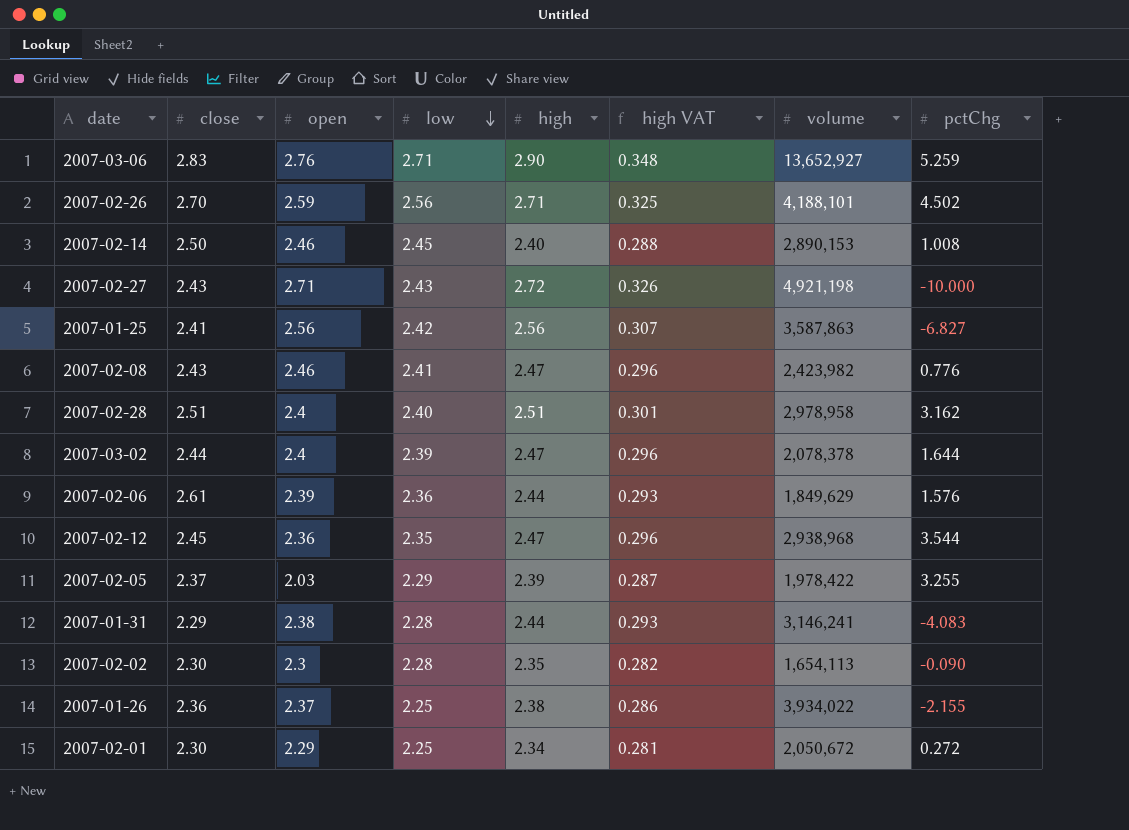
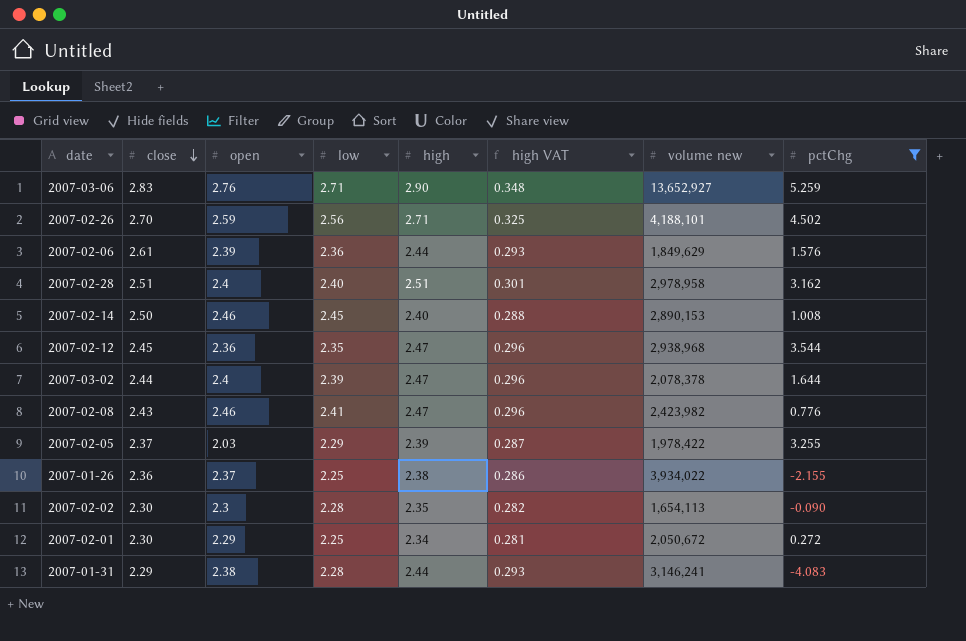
filter: none -> pctChg >= -4.083
row order: low descending -> close descending
column name: volume -> volume new

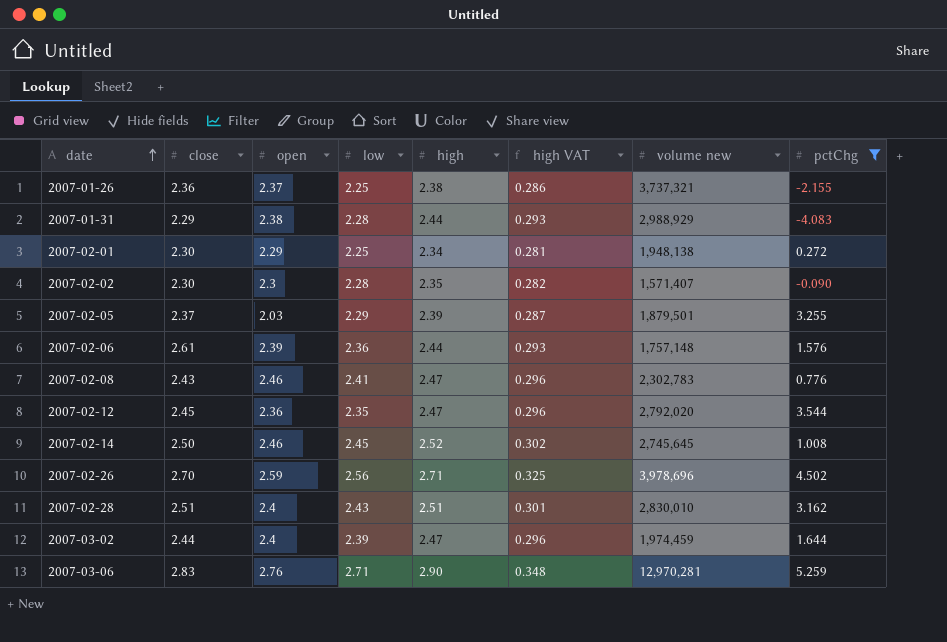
row order: close descending -> date ascending
2007-01-26 | volume new: 3,934,022 -> 3,737,321
2007-01-31 | volume new: 3,146,241 -> 2,988,929
2007-02-01 | volume new: 2,050,672 -> 1,948,138
2007-02-02 | volume new: 1,654,113 -> 1,571,407
2007-02-05 | volume new: 1,978,422 -> 1,879,501
2007-02-06 | volume new: 1,849,629 -> 1,757,148
2007-02-08 | volume new: 2,423,982 -> 2,302,783
2007-02-12 | volume new: 2,938,968 -> 2,792,020
2007-02-14 | high: 2.40 -> 2.52
2007-02-14 | high VAT: 0.288 -> 0.302
2007-02-14 | volume new: 2,890,153 -> 2,745,645
2007-02-26 | volume new: 4,188,101 -> 3,978,696
2007-02-28 | low: 2.40 -> 2.43
2007-02-28 | volume new: 2,978,958 -> 2,830,010
2007-03-02 | volume new: 2,078,378 -> 1,974,459
2007-03-06 | volume new: 13,652,927 -> 12,970,281

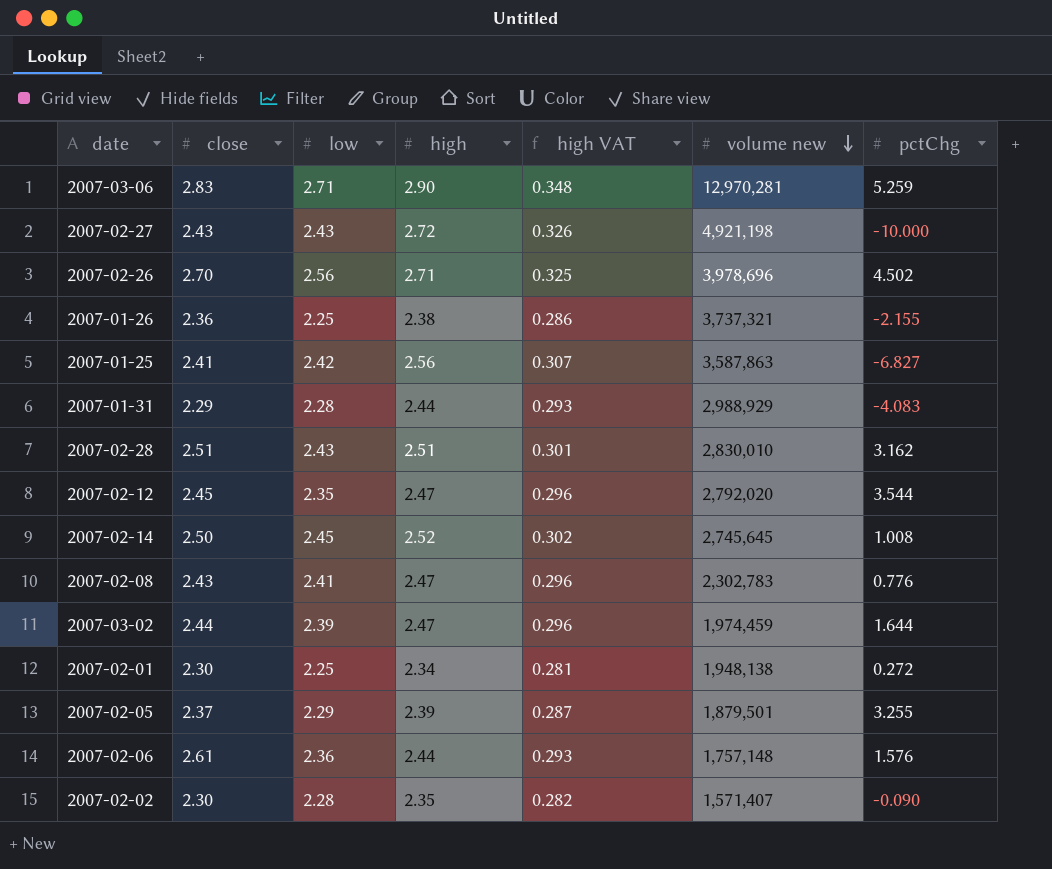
filter: pctChg >= -4.083 -> none
row order: date ascending -> volume new descending
column open | position: 3 -> none

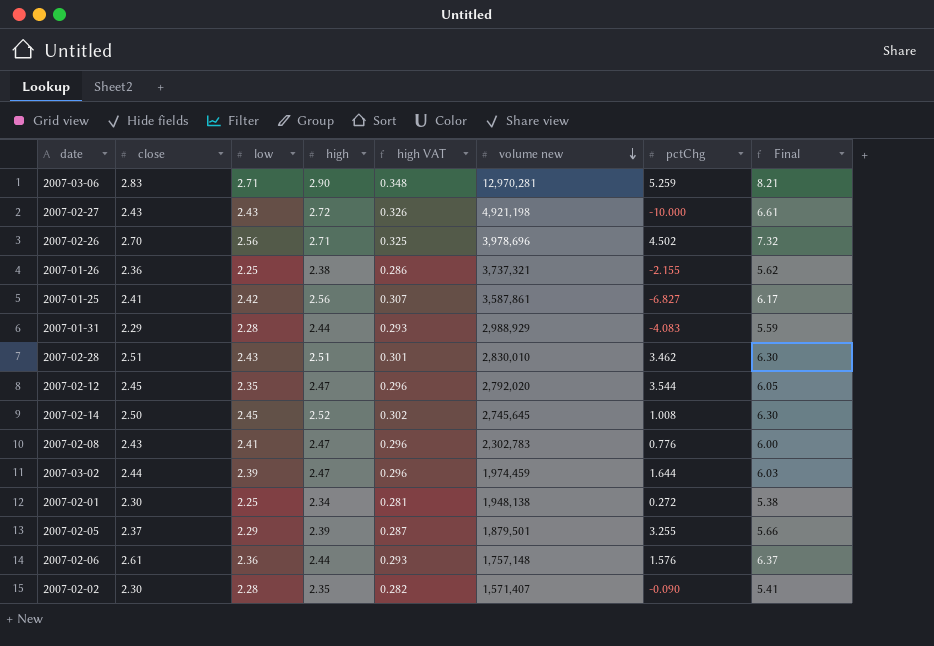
column Final | formula: none -> [close] * [high]
2007-01-25 | volume new: 3,587,863 -> 3,587,861
2007-02-28 | pctChg: 3.162 -> 3.462

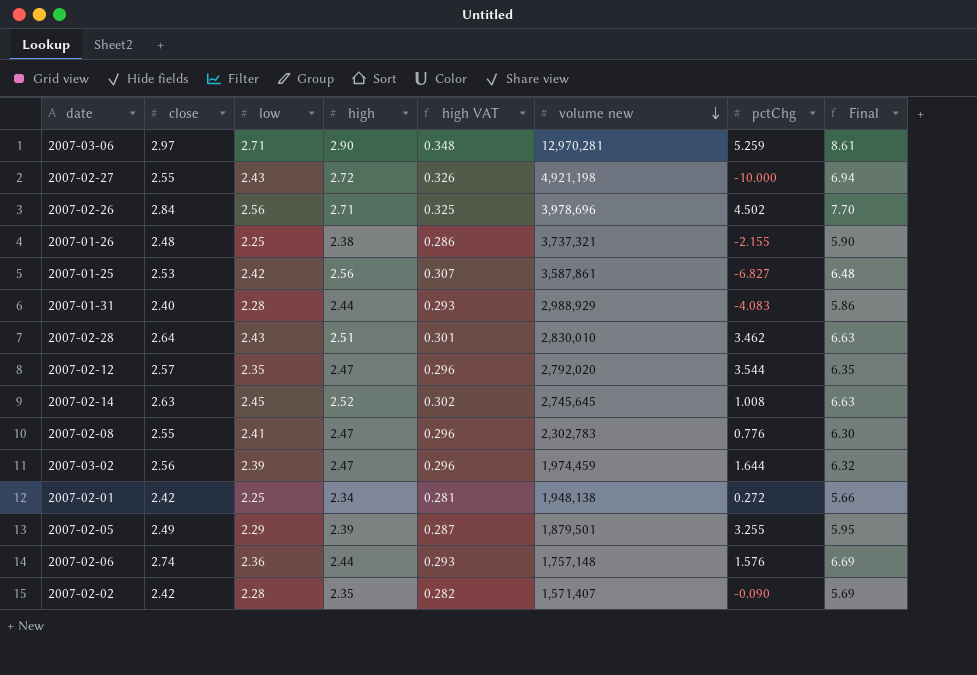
2007-03-06 | close: 2.83 -> 2.97
2007-03-06 | Final: 8.21 -> 8.61
2007-02-27 | close: 2.43 -> 2.55
2007-02-27 | Final: 6.61 -> 6.94
2007-02-26 | close: 2.70 -> 2.84
2007-02-26 | Final: 7.32 -> 7.70
2007-01-26 | close: 2.36 -> 2.48
2007-01-26 | Final: 5.62 -> 5.90
2007-01-25 | close: 2.41 -> 2.53
2007-01-25 | Final: 6.17 -> 6.48
2007-01-31 | close: 2.29 -> 2.40
2007-01-31 | Final: 5.59 -> 5.86
2007-02-28 | close: 2.51 -> 2.64
2007-02-28 | Final: 6.30 -> 6.63
2007-02-12 | close: 2.45 -> 2.57
2007-02-12 | Final: 6.05 -> 6.35
2007-02-14 | close: 2.50 -> 2.63
2007-02-14 | Final: 6.30 -> 6.63
2007-02-08 | close: 2.43 -> 2.55
2007-02-08 | Final: 6.00 -> 6.30
2007-03-02 | close: 2.44 -> 2.56
2007-03-02 | Final: 6.03 -> 6.32
2007-02-01 | close: 2.30 -> 2.42
2007-02-01 | Final: 5.38 -> 5.66
2007-02-05 | close: 2.37 -> 2.49
2007-02-05 | Final: 5.66 -> 5.95
2007-02-06 | close: 2.61 -> 2.74
2007-02-06 | Final: 6.37 -> 6.69
2007-02-02 | close: 2.30 -> 2.42
2007-02-02 | Final: 5.41 -> 5.69

